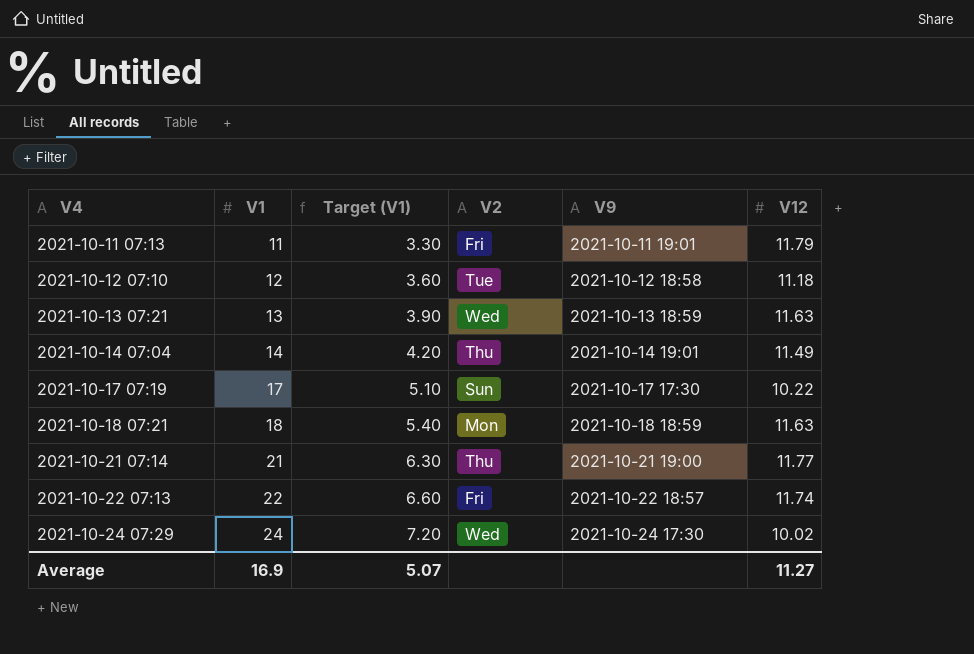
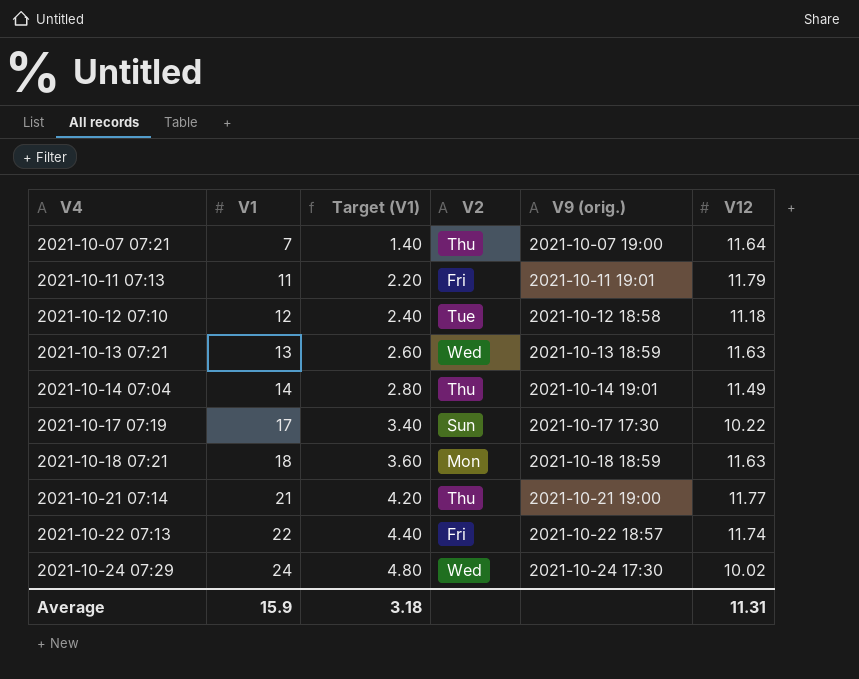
column Target (V1) | formula: [V1] * 0.3 -> [V1] * 0.2
column name: V9 -> V9 (orig.)
row 2021-10-07 07:21: none -> 7 | 1.40 | Thu | 2021-10-07 19:00 | 11.64
Average | V1: 16.9 -> 15.9
Average | Target (V1): 5.07 -> 3.18
Average | V12: 11.27 -> 11.31

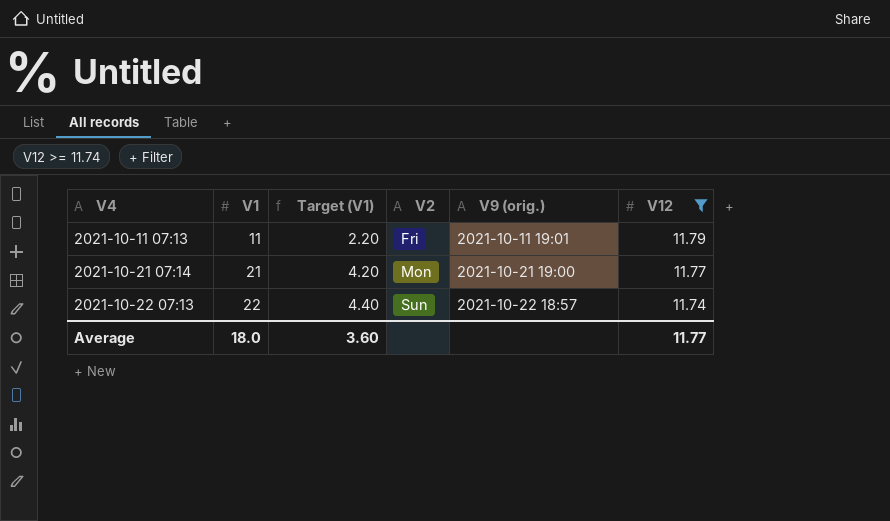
filter: none -> V12 >= 11.74
2021-10-21 07:14 | V2: Thu -> Mon
2021-10-22 07:13 | V2: Fri -> Sun
Average | V1: 15.9 -> 18.0
Average | Target (V1): 3.18 -> 3.60
Average | V12: 11.31 -> 11.77

